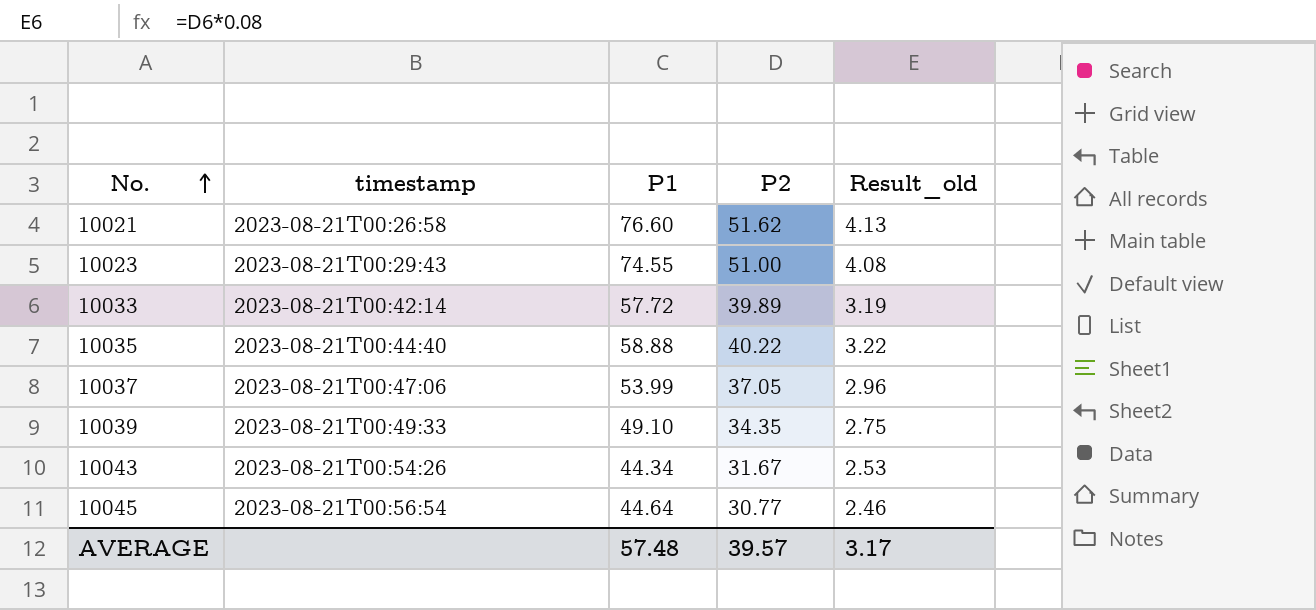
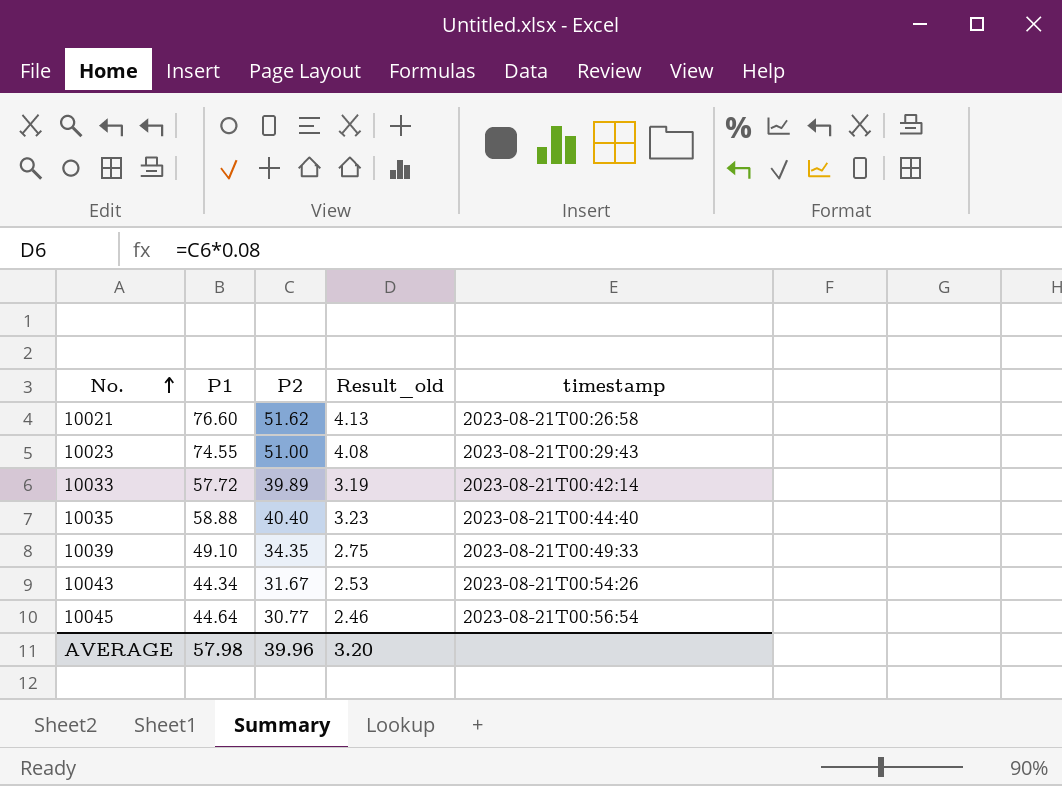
column timestamp | position: 2 -> 5
row 10037: 2023-08-21T00:47:06 | 53.99 | 37.05 | 2.96 -> none
10035 | P2: 40.22 -> 40.40
10035 | Result_old: 3.22 -> 3.23
AVERAGE | P1: 57.48 -> 57.98
AVERAGE | P2: 39.57 -> 39.96
AVERAGE | Result_old: 3.17 -> 3.20

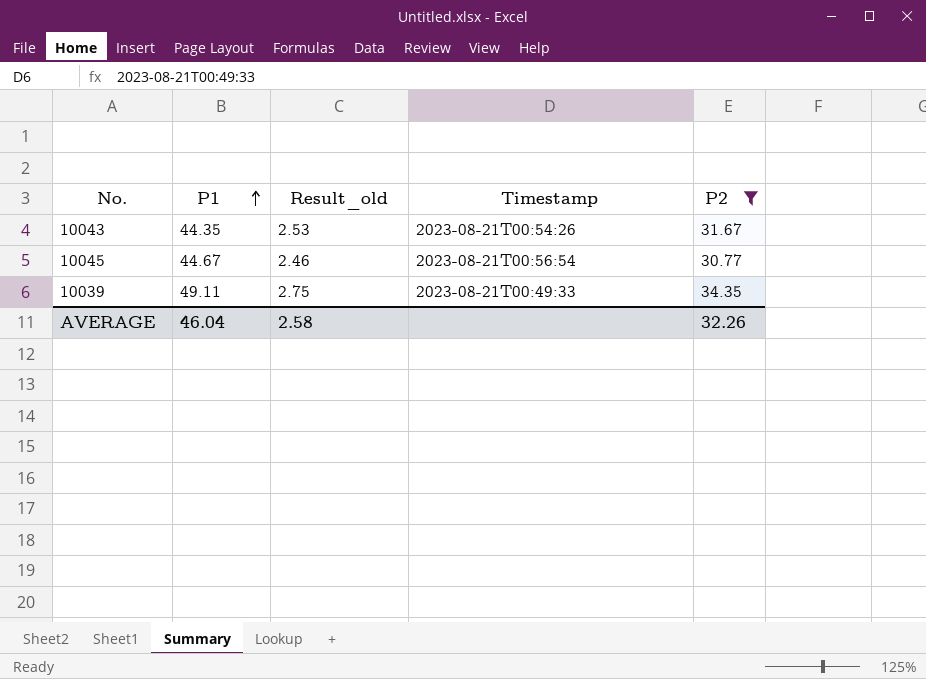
filter: none -> P2 <= 34.35
row order: No. ascending -> P1 ascending
column name: timestamp -> Timestamp
column P2 | position: 3 -> 5
10043 | P1: 44.34 -> 44.35
10045 | P1: 44.64 -> 44.67
10039 | P1: 49.10 -> 49.11
AVERAGE | P1: 57.98 -> 46.04
AVERAGE | Result_old: 3.20 -> 2.58
AVERAGE | P2: 39.96 -> 32.26

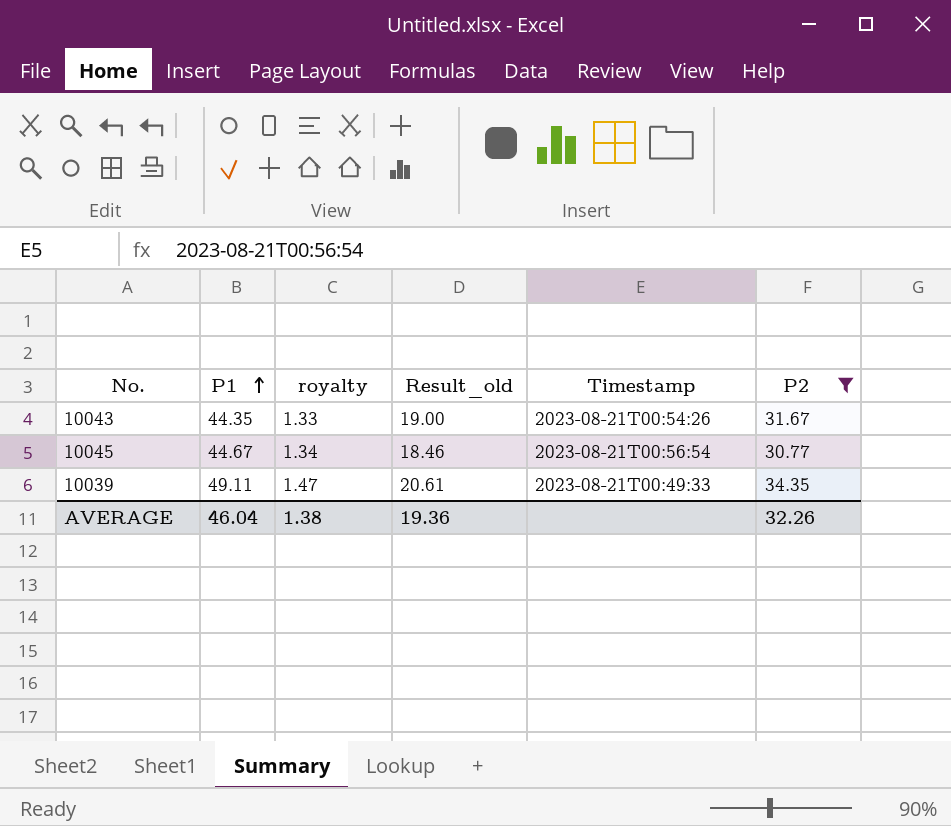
column royalty | formula: none -> [P1] * 0.03
column Result_old | formula: [P2] * 0.08 -> [P2] * 0.6
AVERAGE | Result_old: 2.58 -> 19.36

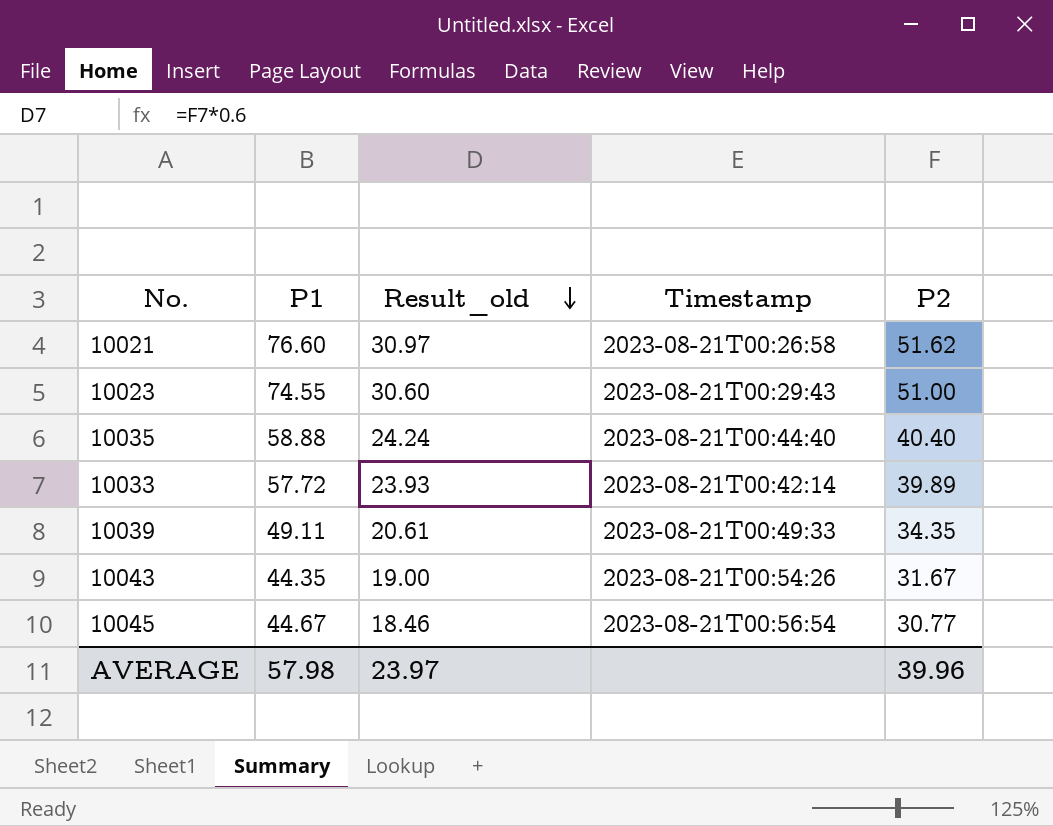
filter: P2 <= 34.35 -> none
row order: P1 ascending -> Result_old descending
column royalty | formula: [P1] * 0.03 -> none
AVERAGE | P1: 46.04 -> 57.98
AVERAGE | Result_old: 19.36 -> 23.97
AVERAGE | P2: 32.26 -> 39.96

